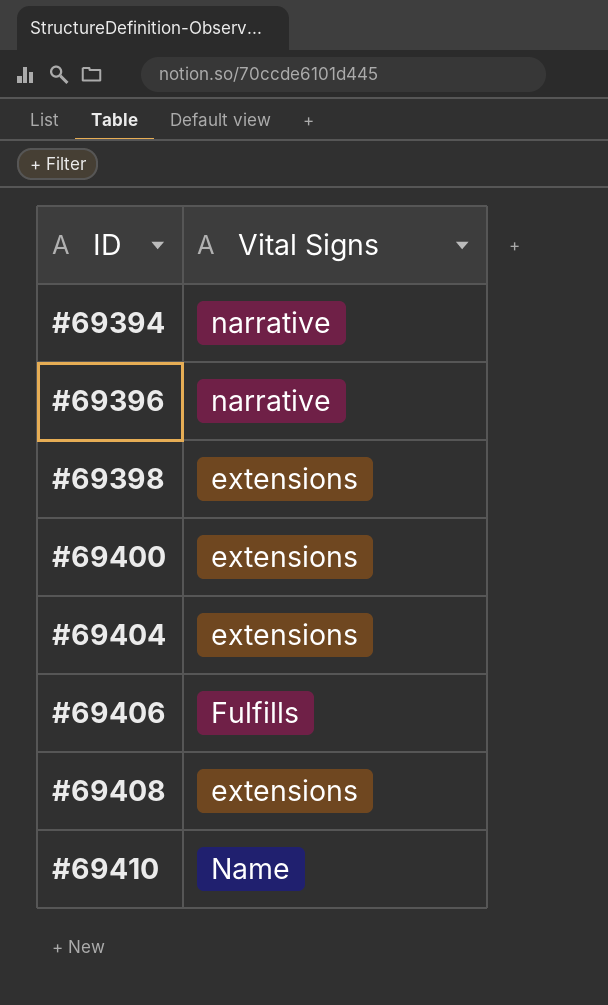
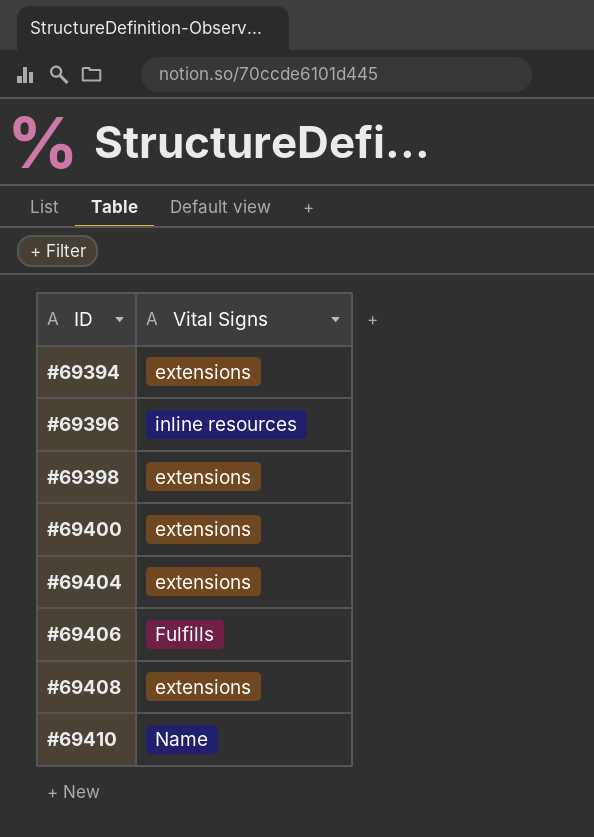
#69394 | Vital Signs: narrative -> extensions
#69396 | Vital Signs: narrative -> inline resources

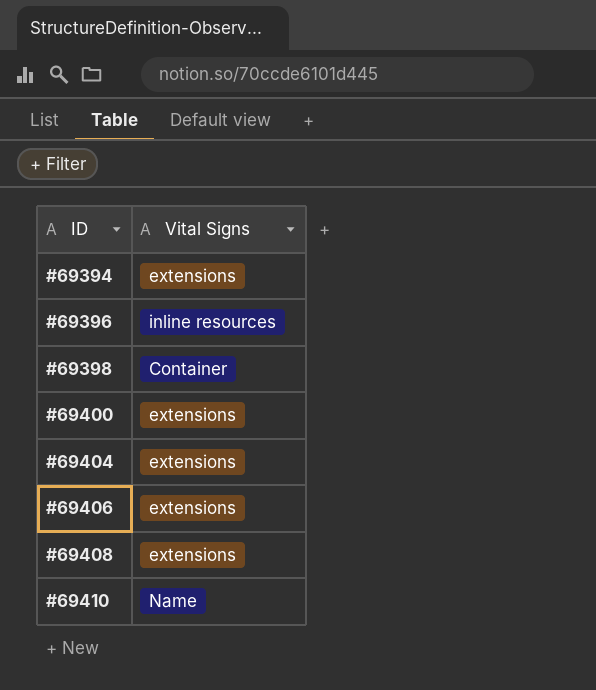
#69398 | Vital Signs: extensions -> Container
#69406 | Vital Signs: Fulfills -> extensions

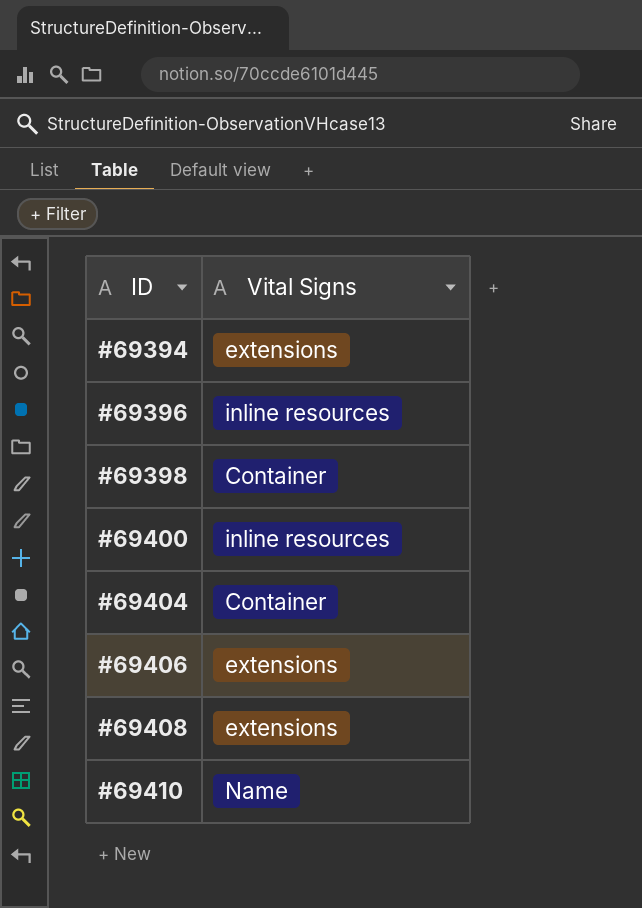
#69400 | Vital Signs: extensions -> inline resources
#69404 | Vital Signs: extensions -> Container

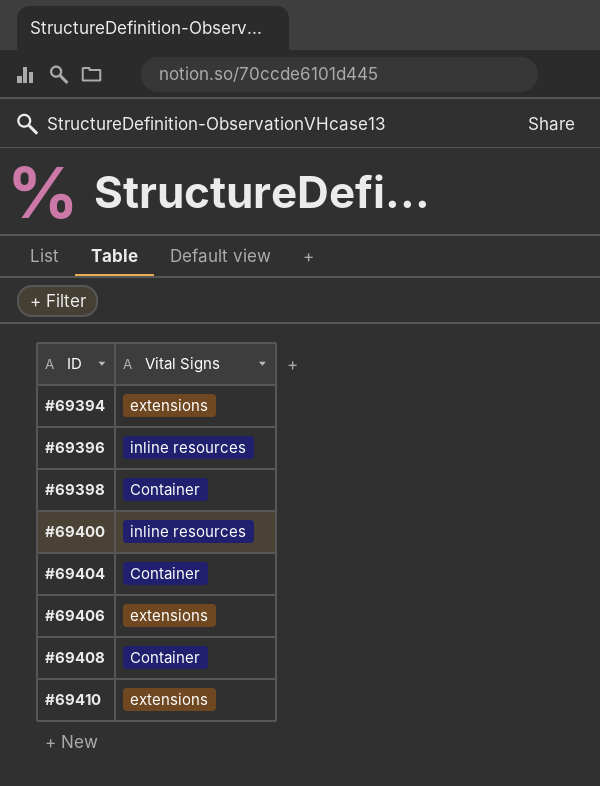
#69408 | Vital Signs: extensions -> Container
#69410 | Vital Signs: Name -> extensions

